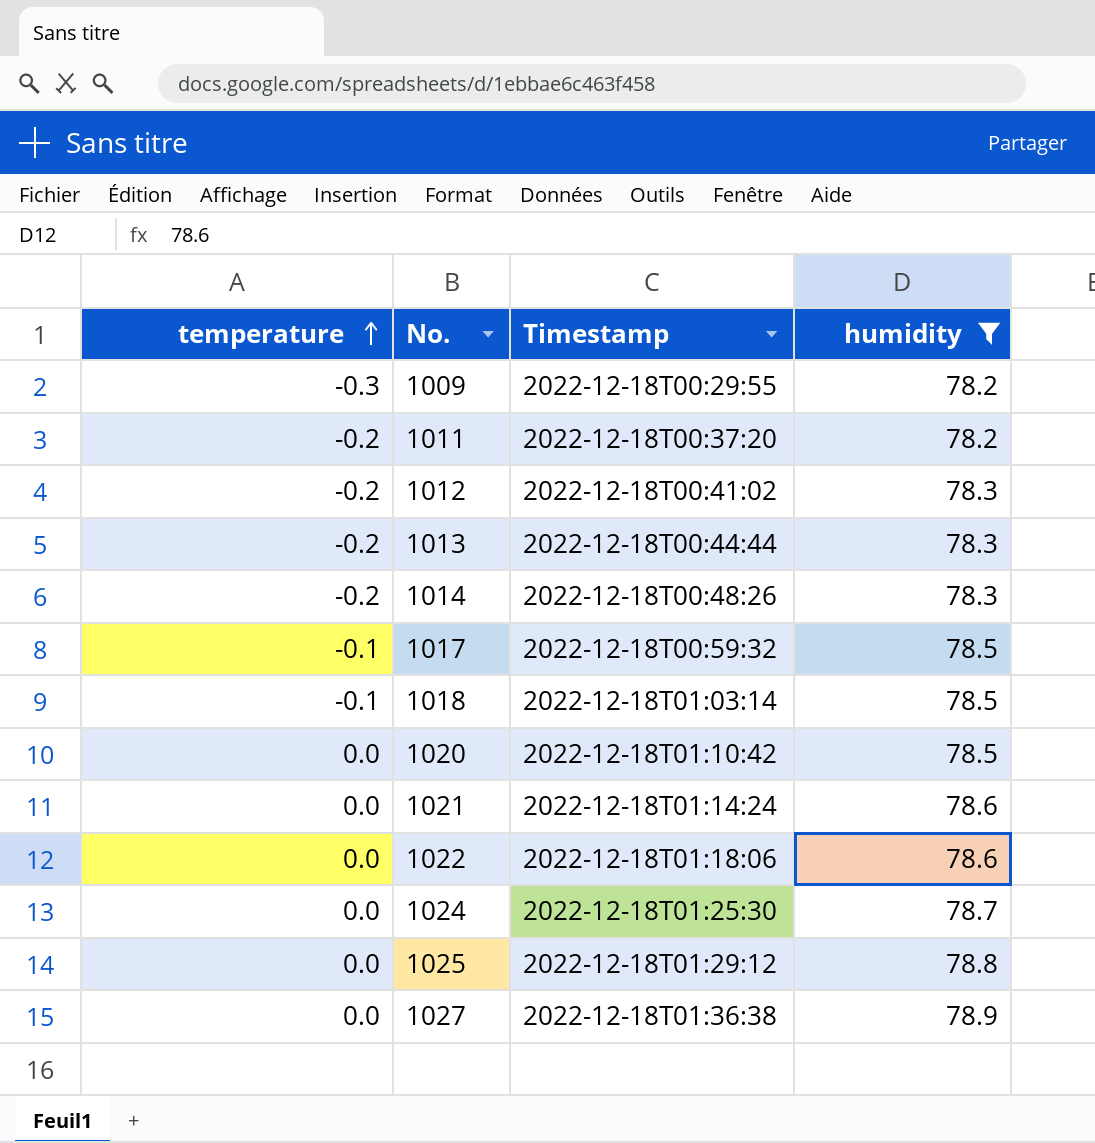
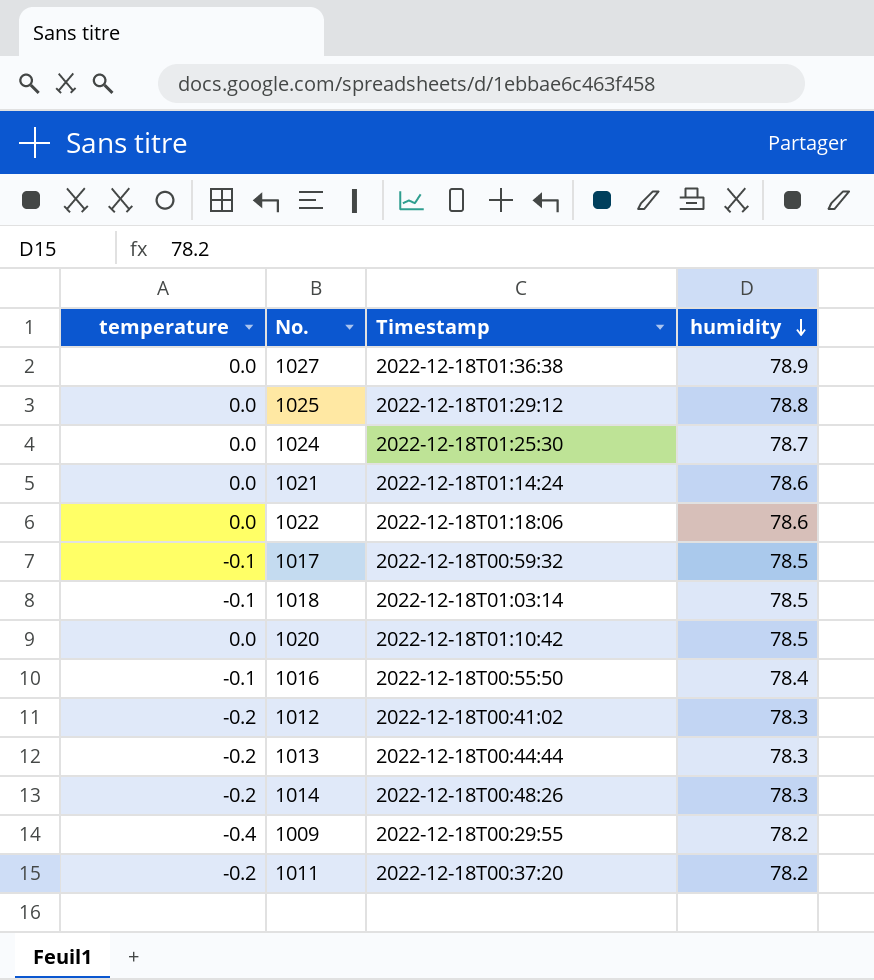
filter: humidity != 78.4 -> none
row order: temperature ascending -> humidity descending
1009 | temperature: -0.3 -> -0.4

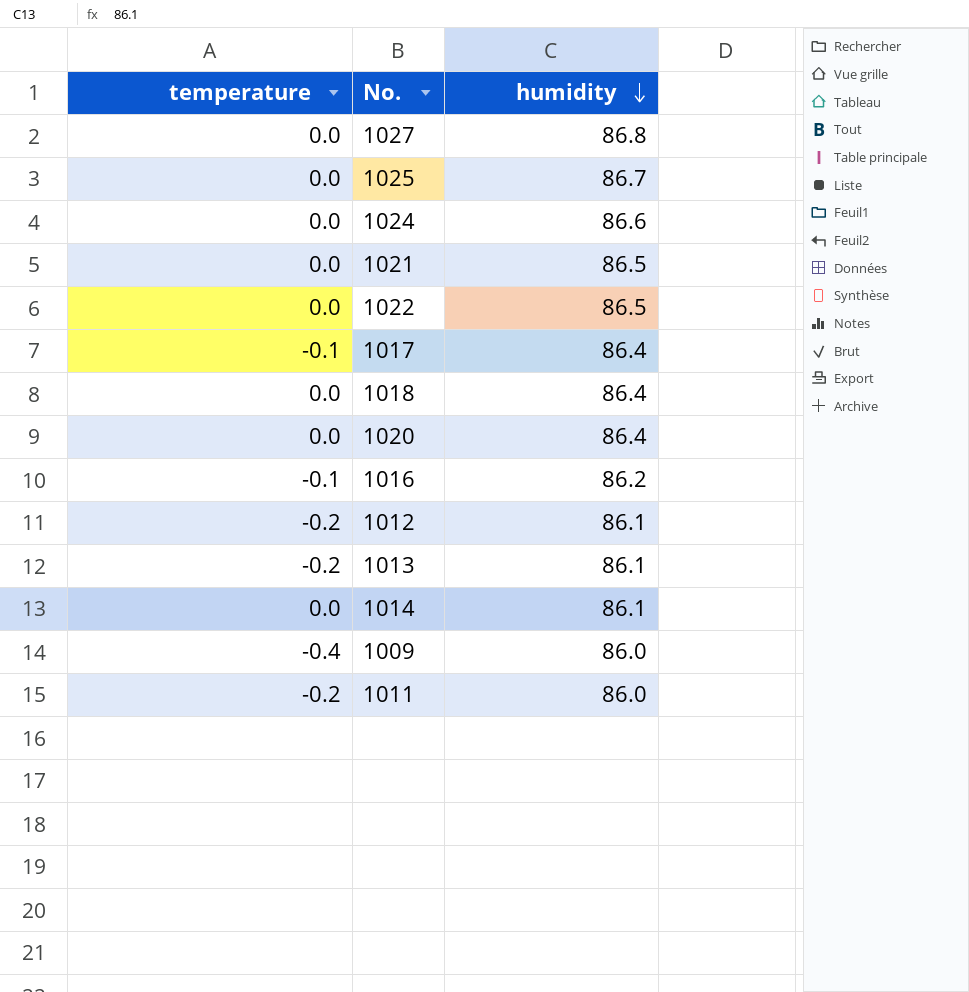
column Timestamp | position: 3 -> none
1027 | humidity: 78.9 -> 86.8
1025 | humidity: 78.8 -> 86.7
1024 | humidity: 78.7 -> 86.6
1021 | humidity: 78.6 -> 86.5
1022 | humidity: 78.6 -> 86.5
1017 | humidity: 78.5 -> 86.4
1018 | temperature: -0.1 -> 0.0
1018 | humidity: 78.5 -> 86.4
1020 | humidity: 78.5 -> 86.4
1016 | humidity: 78.4 -> 86.2
1012 | humidity: 78.3 -> 86.1
1013 | humidity: 78.3 -> 86.1
1014 | temperature: -0.2 -> 0.0
1014 | humidity: 78.3 -> 86.1
1009 | humidity: 78.2 -> 86.0
1011 | humidity: 78.2 -> 86.0

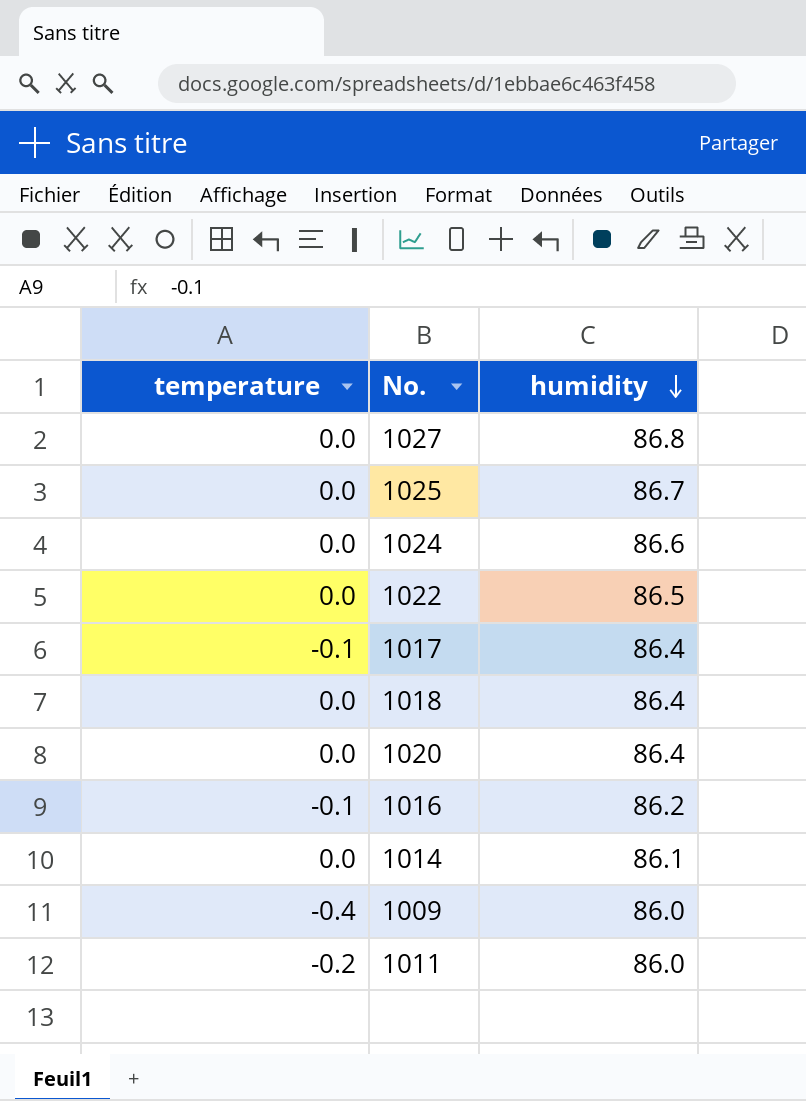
row 1021: 0.0 | 86.5 -> none
row 1012: -0.2 | 86.1 -> none
row 1013: -0.2 | 86.1 -> none

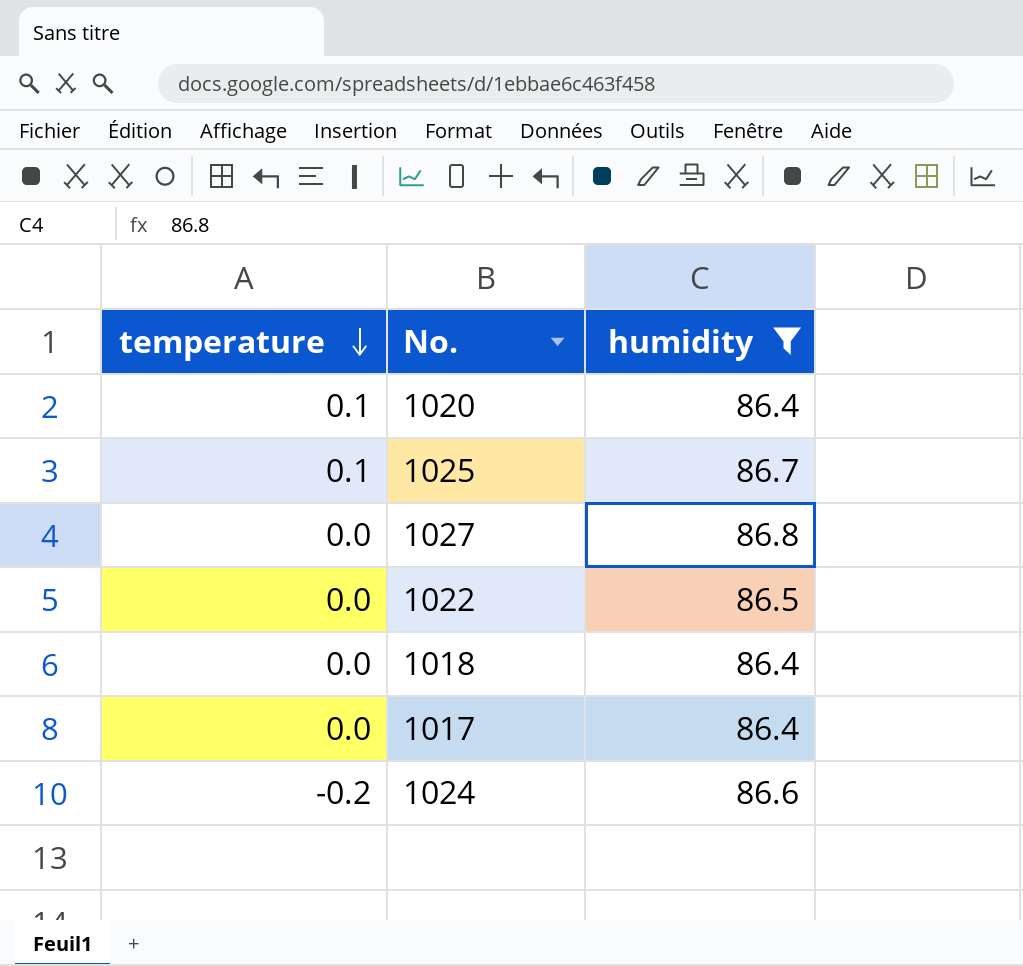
filter: none -> humidity >= 86.4
row order: humidity descending -> temperature descending
1020 | temperature: 0.0 -> 0.1
1025 | temperature: 0.0 -> 0.1
1017 | temperature: -0.1 -> 0.0
1024 | temperature: 0.0 -> -0.2

